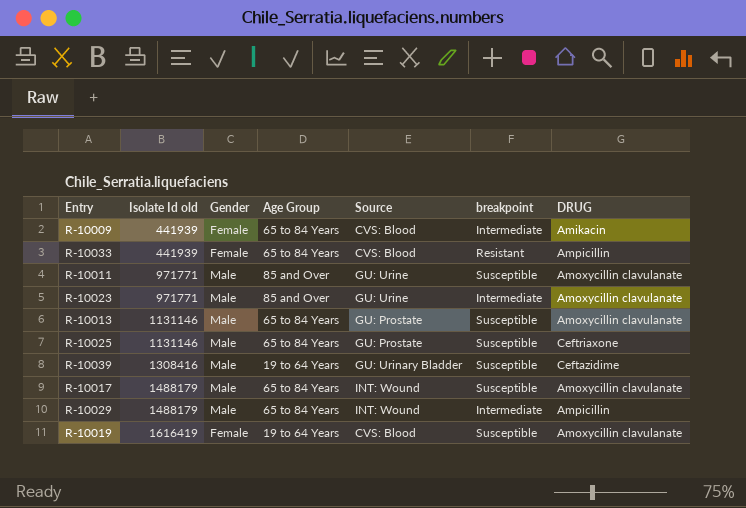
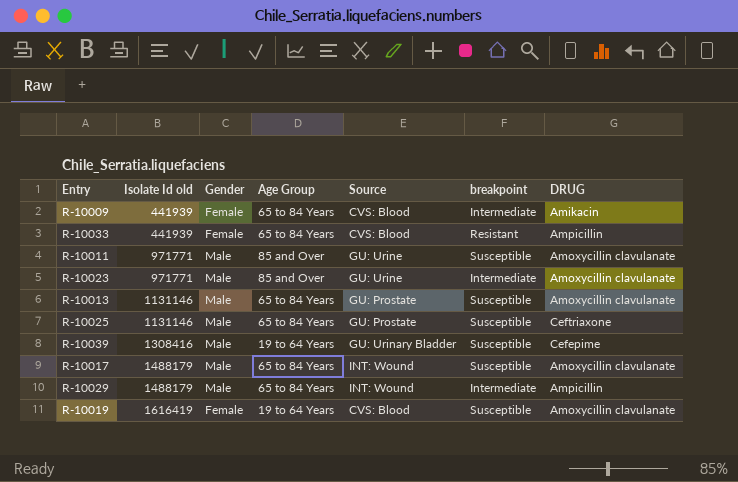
R-10039 | DRUG: Ceftazidime -> Cefepime

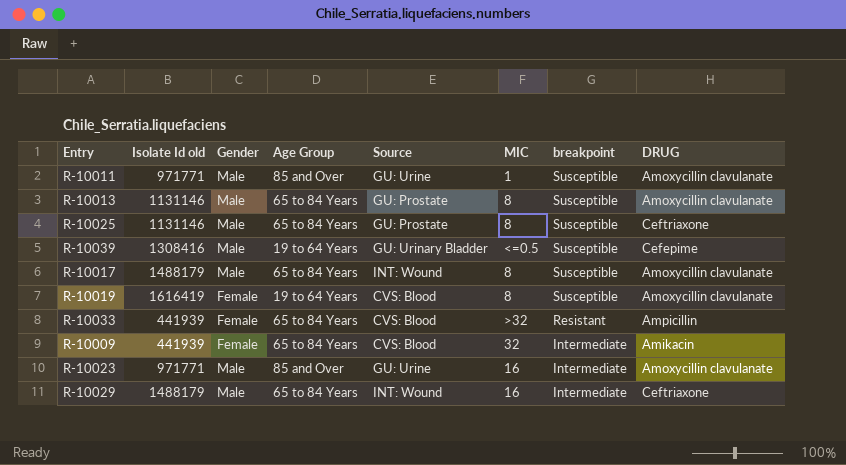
row order: Isolate Id old ascending -> breakpoint descending
column MIC | position: none -> 6
R-10029 | DRUG: Ampicillin -> Ceftriaxone

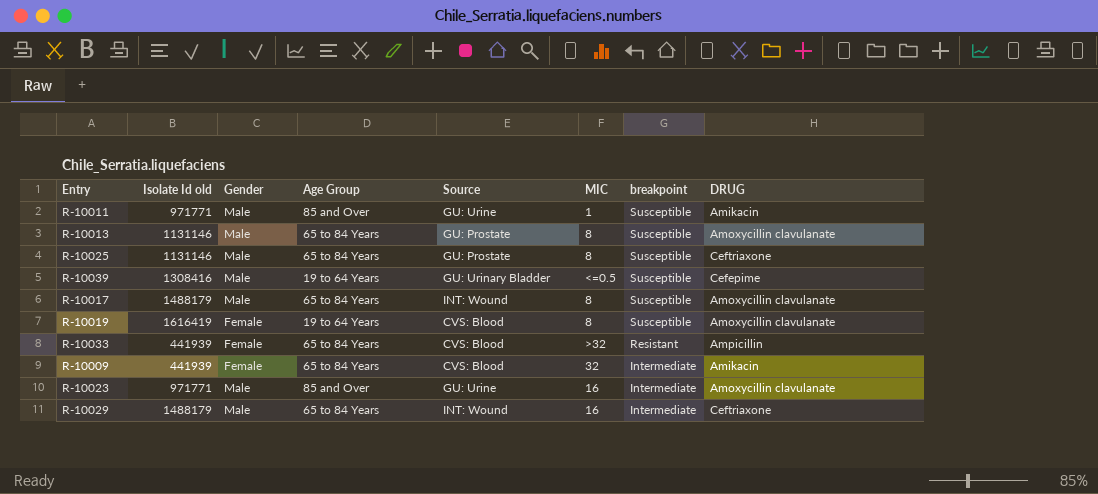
R-10011 | DRUG: Amoxycillin clavulanate -> Amikacin

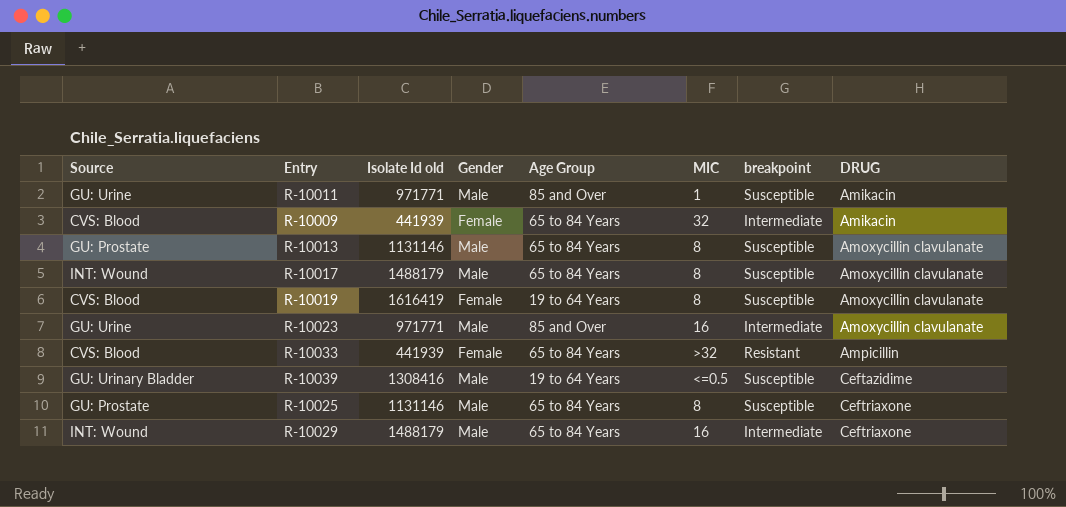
row order: breakpoint descending -> DRUG ascending
column Source | position: 5 -> 1
R-10039 | DRUG: Cefepime -> Ceftazidime

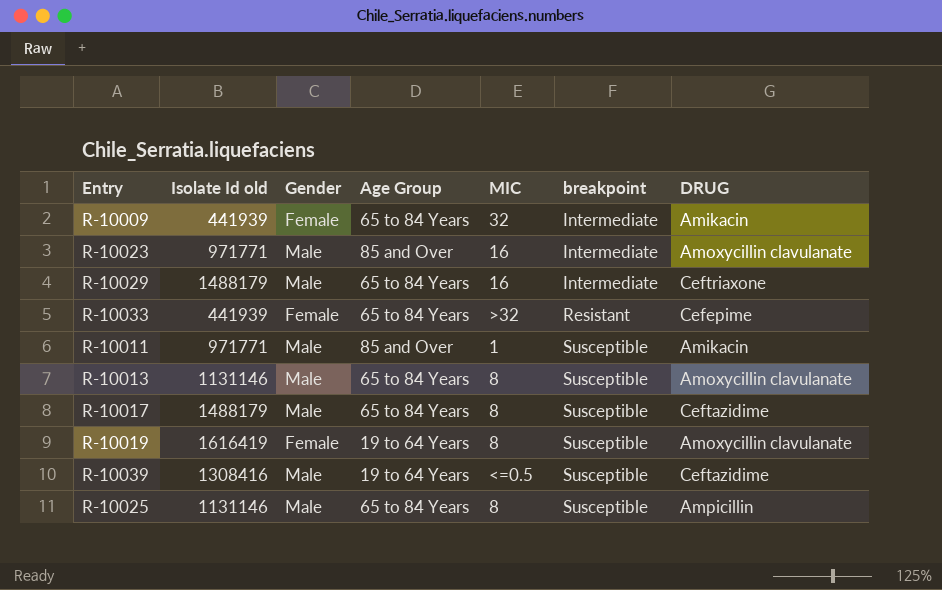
row order: DRUG ascending -> breakpoint ascending
column Source | position: 1 -> none
R-10033 | DRUG: Ampicillin -> Cefepime
R-10017 | DRUG: Amoxycillin clavulanate -> Ceftazidime
R-10025 | DRUG: Ceftriaxone -> Ampicillin

